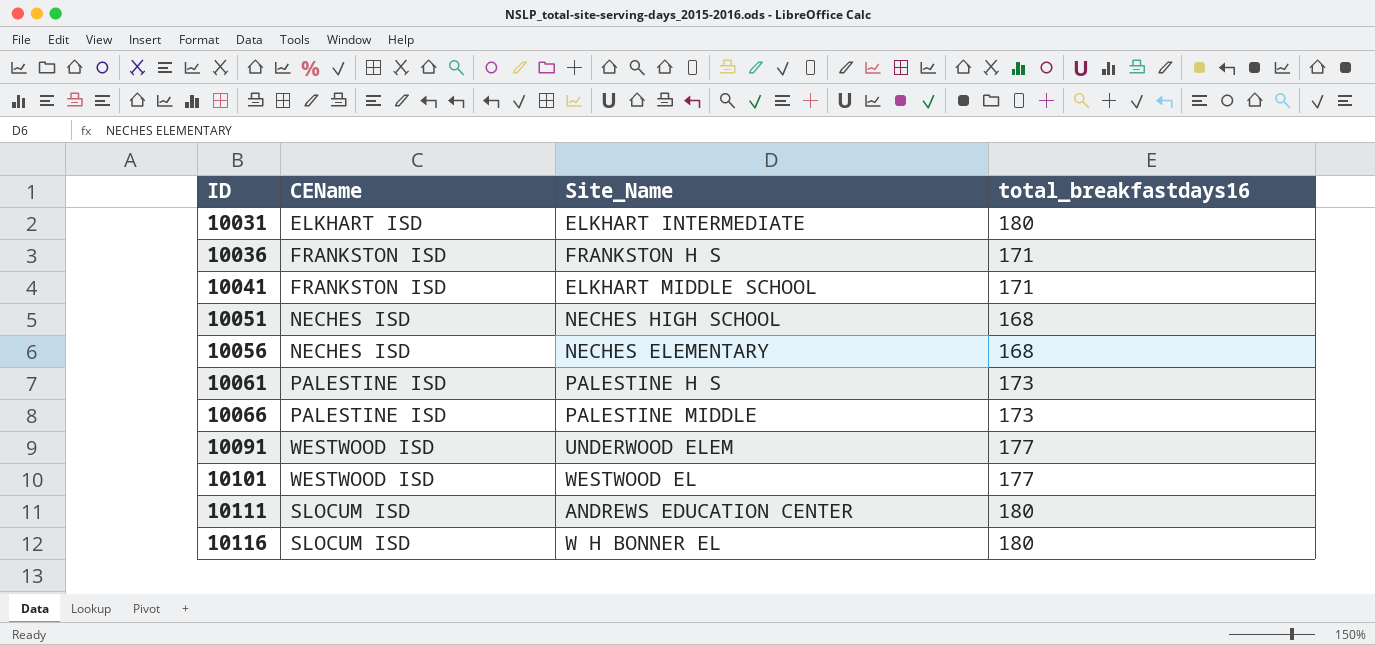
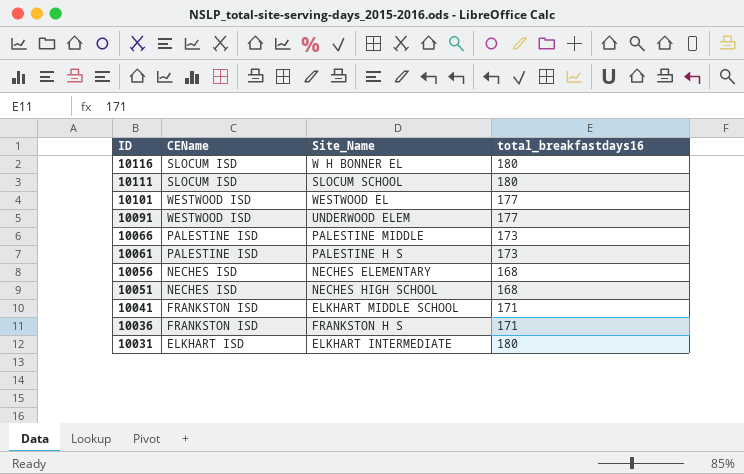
row order: ID ascending -> ID descending
10111 | Site_Name: ANDREWS EDUCATION CENTER -> SLOCUM SCHOOL

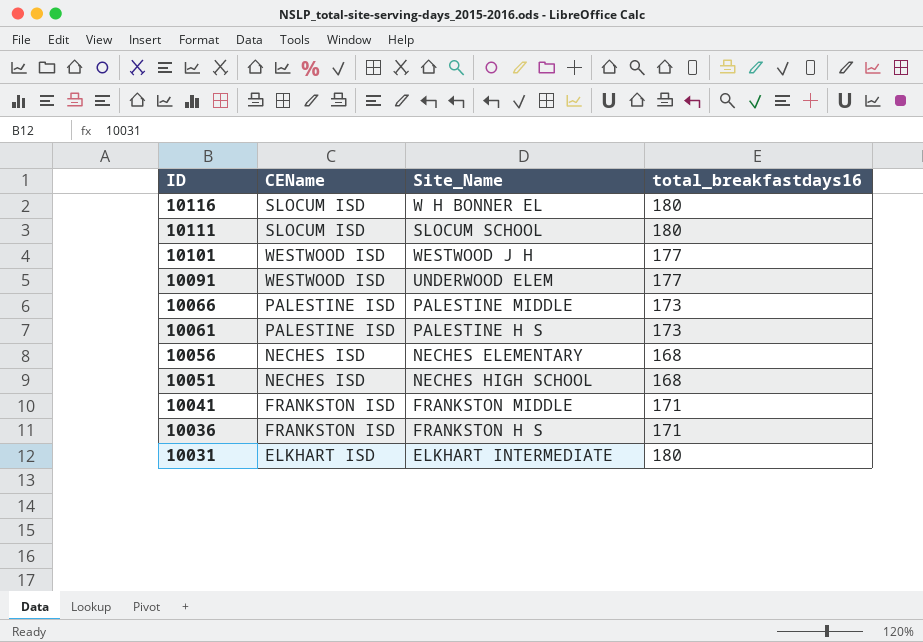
10101 | Site_Name: WESTWOOD EL -> WESTWOOD J H
10041 | Site_Name: ELKHART MIDDLE SCHOOL -> FRANKSTON MIDDLE

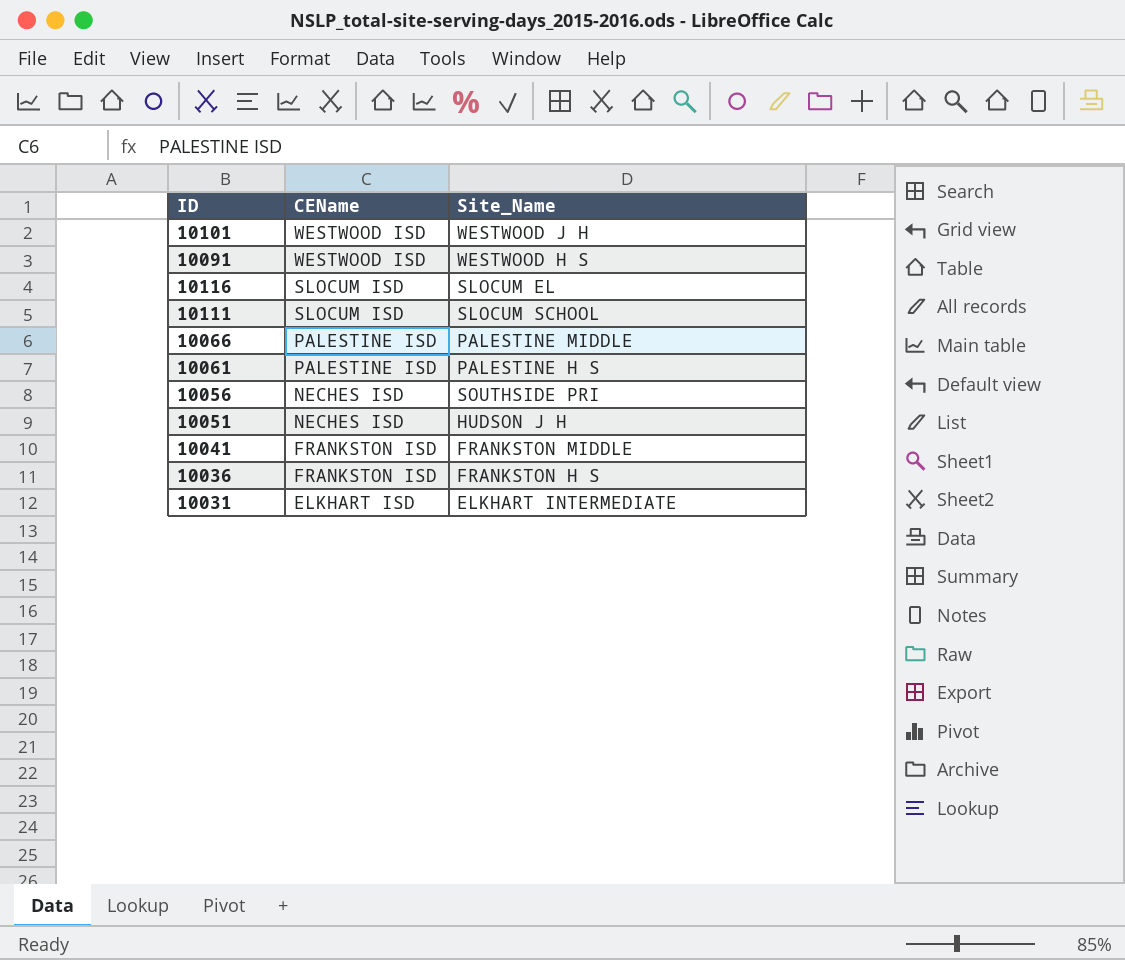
row order: ID descending -> CEName descending
column total_breakfastdays16 | position: 4 -> none
10091 | Site_Name: UNDERWOOD ELEM -> WESTWOOD H S
10116 | Site_Name: W H BONNER EL -> SLOCUM EL
10056 | Site_Name: NECHES ELEMENTARY -> SOUTHSIDE PRI
10051 | Site_Name: NECHES HIGH SCHOOL -> HUDSON J H

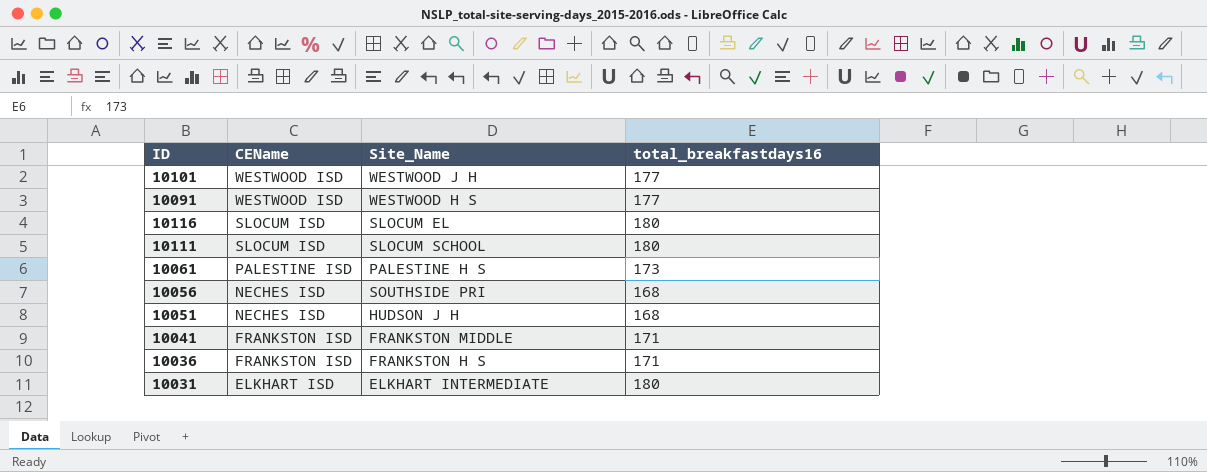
column total_breakfastdays16 | position: none -> 4
row 10066: PALESTINE ISD | PALESTINE MIDDLE -> none

